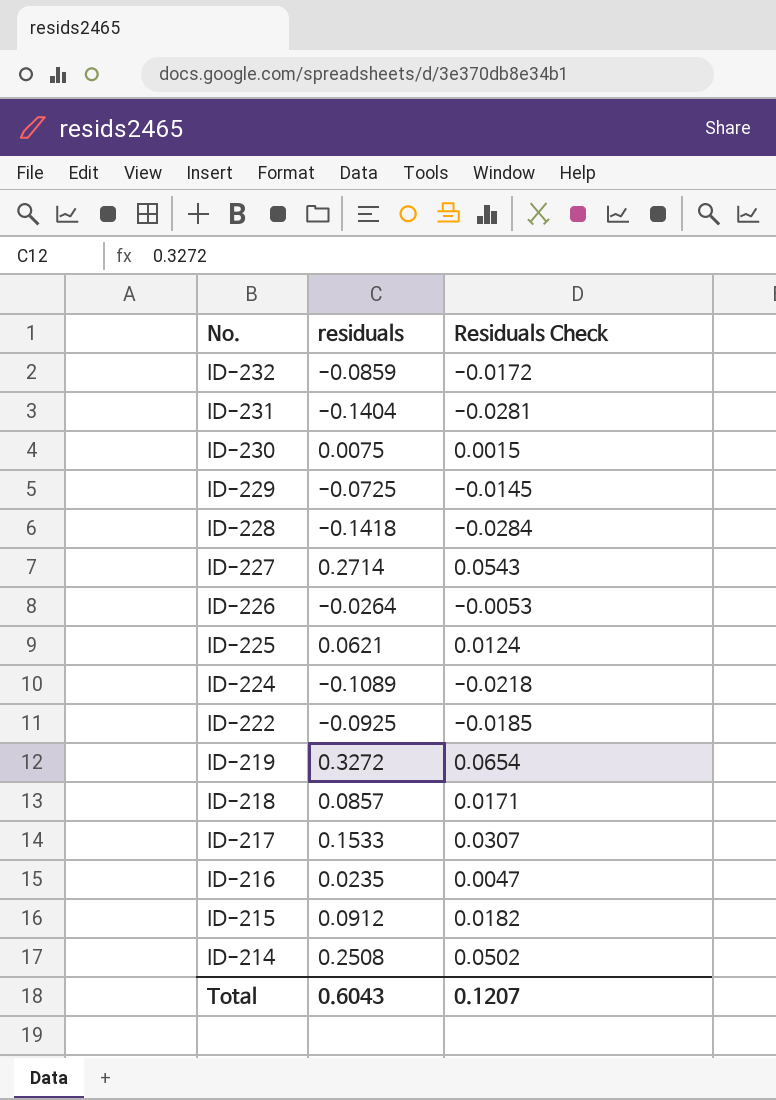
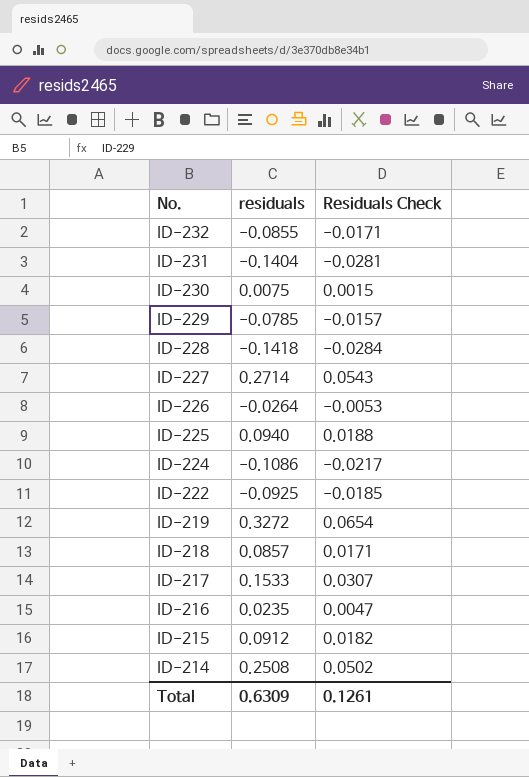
ID-232 | residuals: -0.0859 -> -0.0855
ID-232 | Residuals Check: -0.0172 -> -0.0171
ID-229 | residuals: -0.0725 -> -0.0785
ID-229 | Residuals Check: -0.0145 -> -0.0157
ID-225 | residuals: 0.0621 -> 0.0940
ID-225 | Residuals Check: 0.0124 -> 0.0188
ID-224 | residuals: -0.1089 -> -0.1086
ID-224 | Residuals Check: -0.0218 -> -0.0217
Total | residuals: 0.6043 -> 0.6309
Total | Residuals Check: 0.1207 -> 0.1261

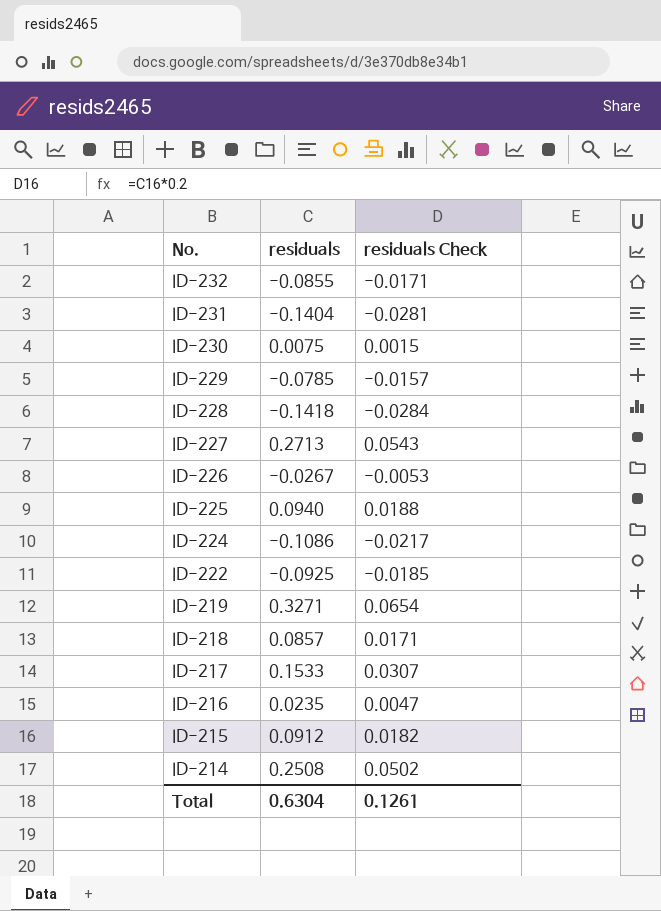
column name: Residuals Check -> residuals Check
ID-227 | residuals: 0.2714 -> 0.2713
ID-226 | residuals: -0.0264 -> -0.0267
ID-219 | residuals: 0.3272 -> 0.3271
Total | residuals: 0.6309 -> 0.6304

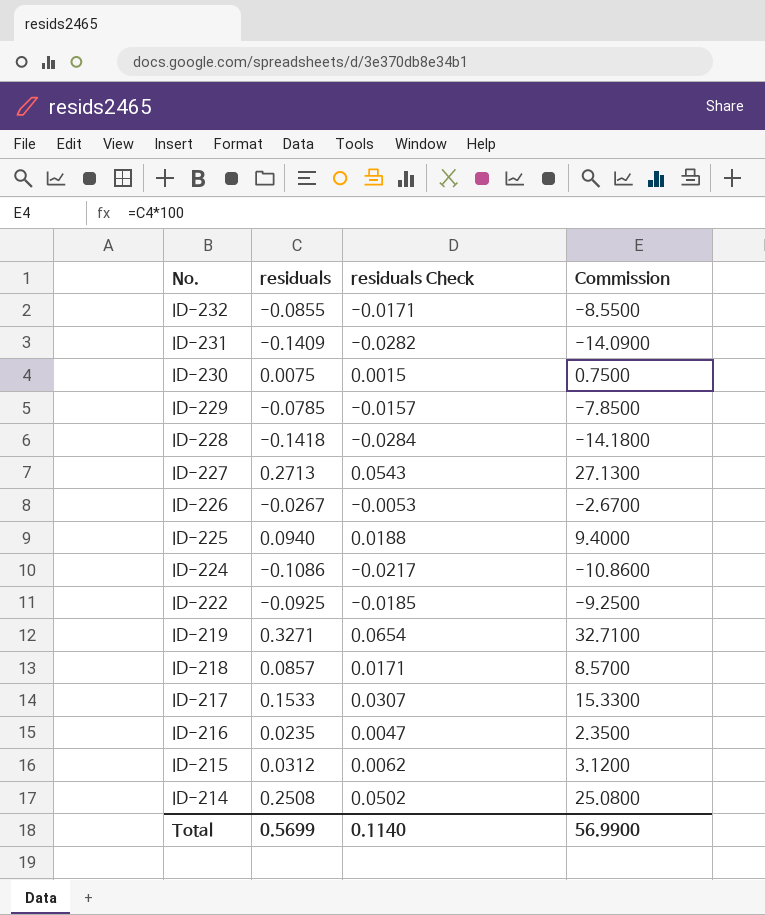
column Commission | formula: none -> [residuals] * 100
ID-231 | residuals: -0.1404 -> -0.1409
ID-231 | residuals Check: -0.0281 -> -0.0282
ID-215 | residuals: 0.0912 -> 0.0312
ID-215 | residuals Check: 0.0182 -> 0.0062
Total | residuals: 0.6304 -> 0.5699
Total | residuals Check: 0.1261 -> 0.1140

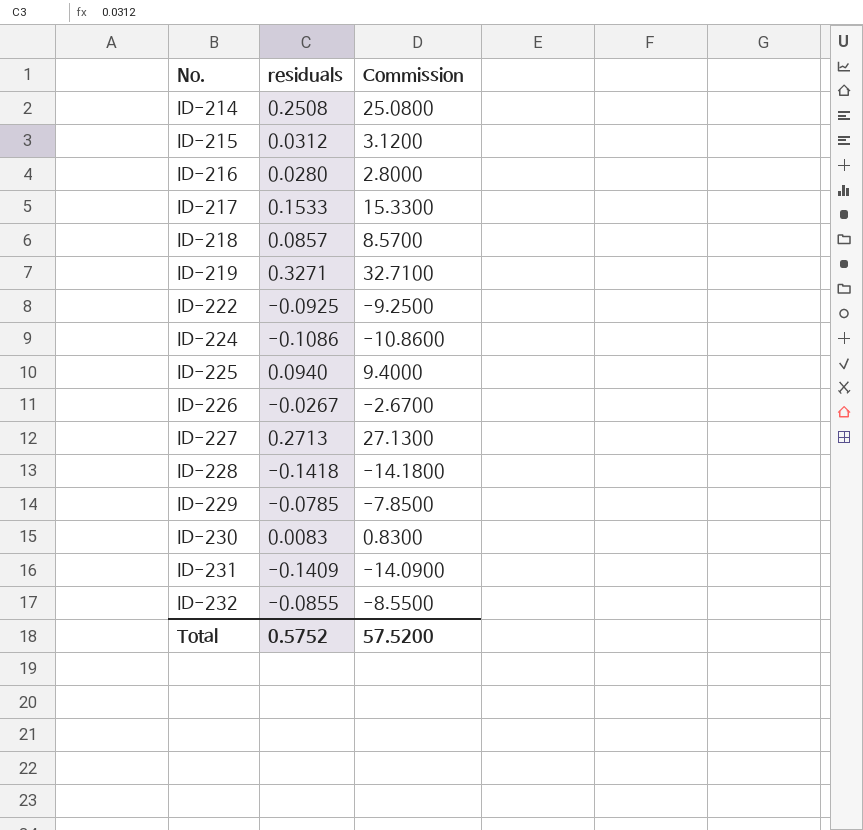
row order: No. descending -> No. ascending
column residuals Check | formula: [residuals] * 0.2 -> none
ID-216 | residuals: 0.0235 -> 0.0280
ID-216 | Commission: 2.3500 -> 2.8000
ID-230 | residuals: 0.0075 -> 0.0083
ID-230 | Commission: 0.7500 -> 0.8300
Total | residuals: 0.5699 -> 0.5752
Total | Commission: 56.9900 -> 57.5200

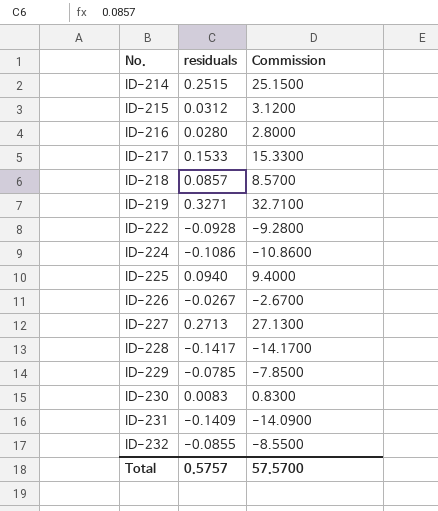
ID-214 | residuals: 0.2508 -> 0.2515
ID-214 | Commission: 25.0800 -> 25.1500
ID-222 | residuals: -0.0925 -> -0.0928
ID-222 | Commission: -9.2500 -> -9.2800
ID-228 | residuals: -0.1418 -> -0.1417
ID-228 | Commission: -14.1800 -> -14.1700
Total | residuals: 0.5752 -> 0.5757
Total | Commission: 57.5200 -> 57.5700

